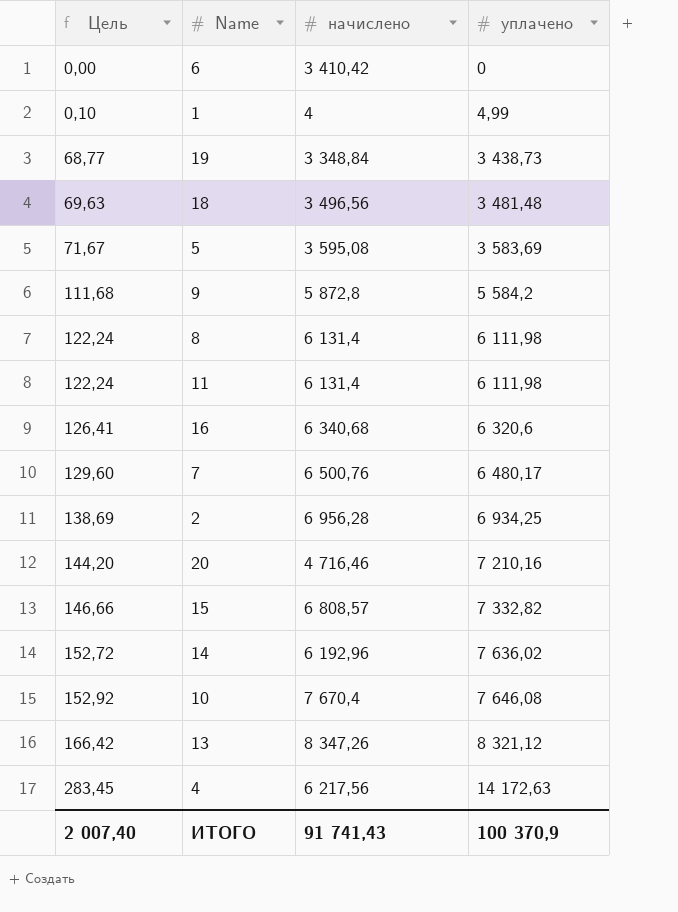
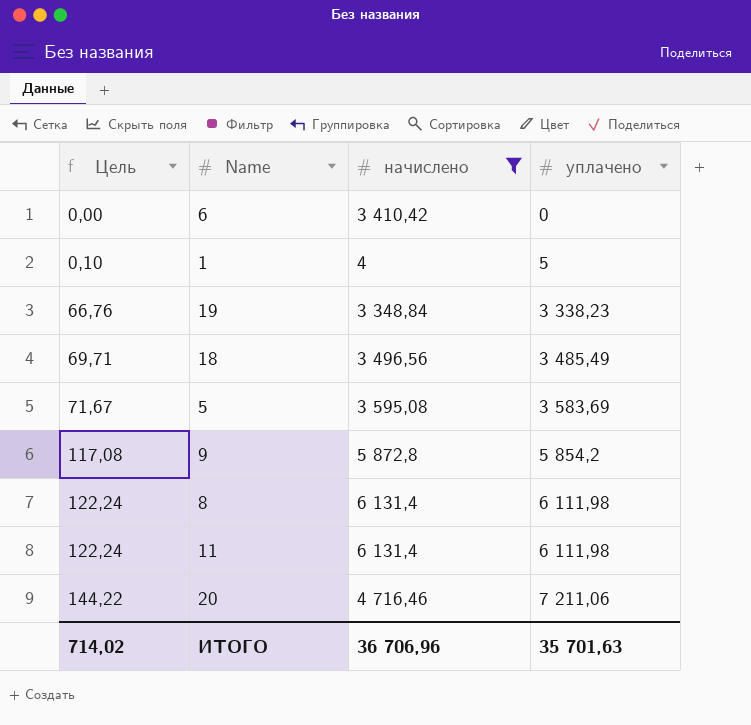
filter: none -> начислено <= 6 131,4
1 | уплачено: 4,99 -> 5
19 | Цель: 68,77 -> 66,76
19 | уплачено: 3 438,73 -> 3 338,23
18 | Цель: 69,63 -> 69,71
18 | уплачено: 3 481,48 -> 3 485,49
9 | Цель: 111,68 -> 117,08
9 | уплачено: 5 584,2 -> 5 854,2
20 | Цель: 144,20 -> 144,22
20 | уплачено: 7 210,16 -> 7 211,06
ИТОГО | Цель: 2 007,40 -> 714,02
ИТОГО | начислено: 91 741,43 -> 36 706,96
ИТОГО | уплачено: 100 370,9 -> 35 701,63

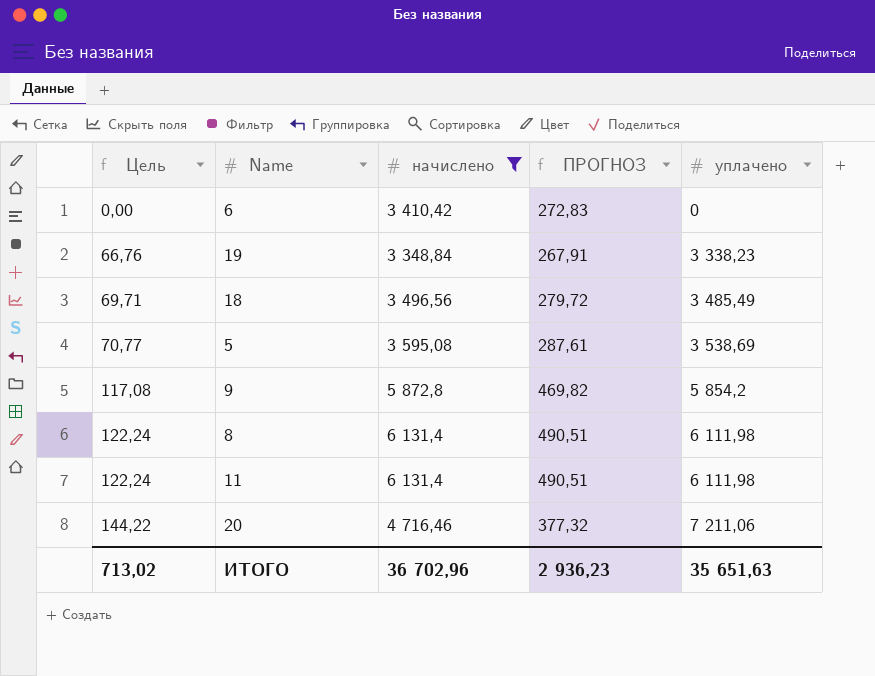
column ПРОГНОЗ | formula: none -> [начислено] * 0,08
row 1: 0,10 | 4 | 5 -> none
5 | Цель: 71,67 -> 70,77
5 | уплачено: 3 583,69 -> 3 538,69
ИТОГО | Цель: 714,02 -> 713,02
ИТОГО | начислено: 36 706,96 -> 36 702,96
ИТОГО | уплачено: 35 701,63 -> 35 651,63

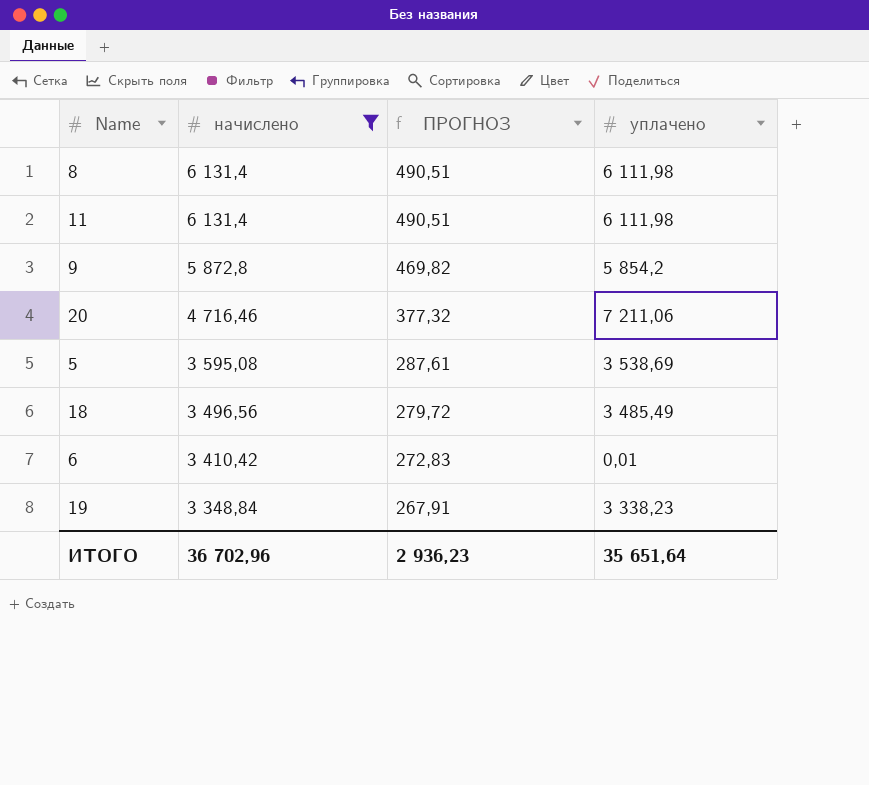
row order: Цель ascending -> начислено descending
column Цель | formula: [уплачено] * 0,02 -> none
6 | уплачено: 0 -> 0,01
ИТОГО | уплачено: 35 651,63 -> 35 651,64

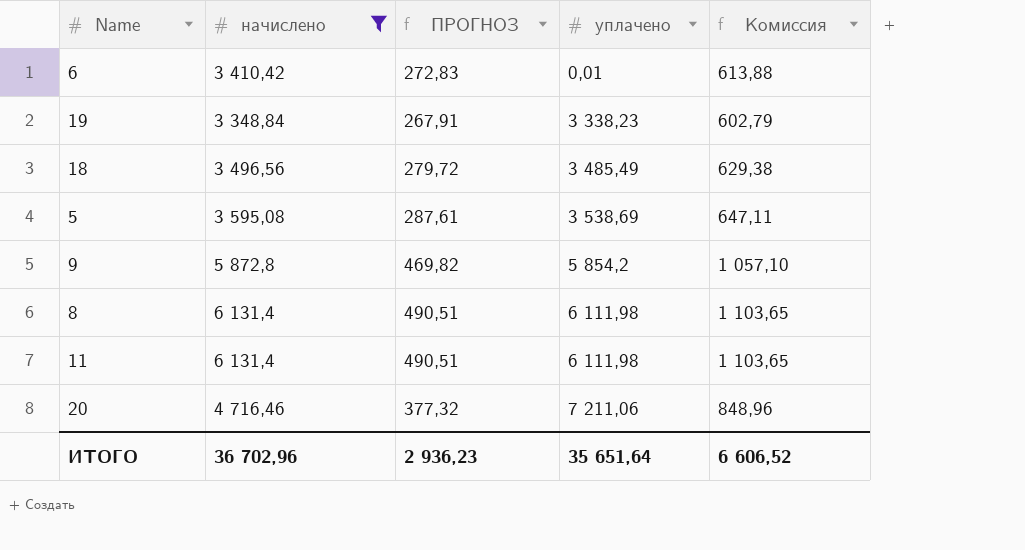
row order: начислено descending -> уплачено ascending
column Комиссия | formula: none -> [начислено] * 0,18

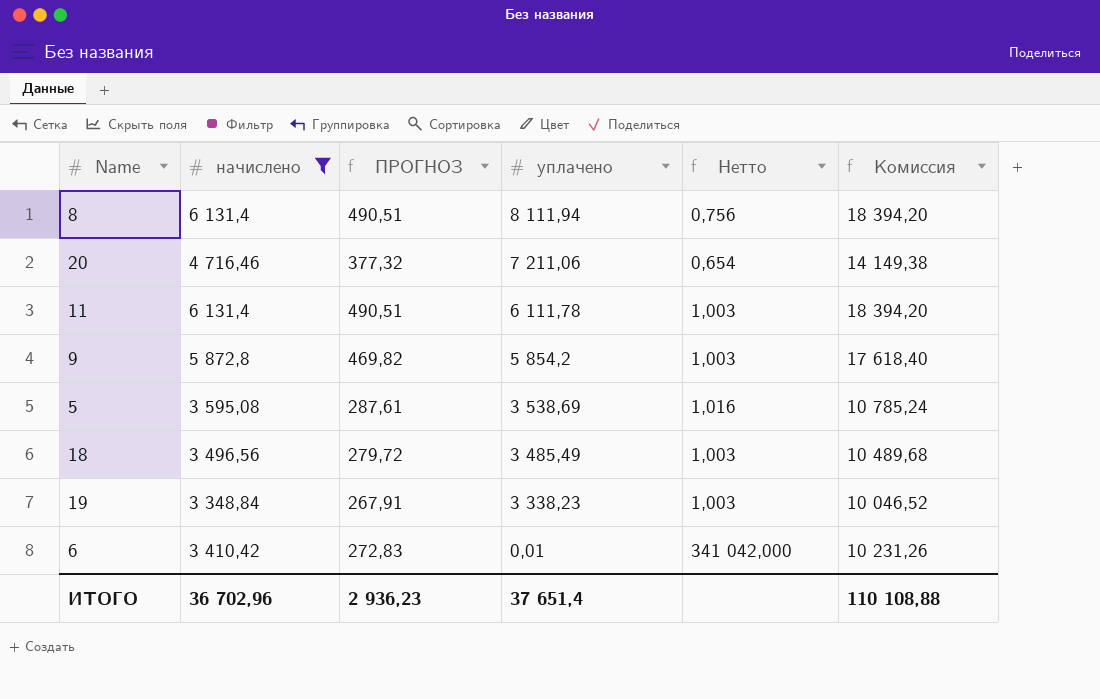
row order: уплачено ascending -> уплачено descending
column Нетто | formula: none -> [начислено] / [уплачено]
column Комиссия | formula: [начислено] * 0,18 -> [начислено] * 3
8 | уплачено: 6 111,98 -> 8 111,94
11 | уплачено: 6 111,98 -> 6 111,78
ИТОГО | уплачено: 35 651,64 -> 37 651,4
ИТОГО | Комиссия: 6 606,52 -> 110 108,88

